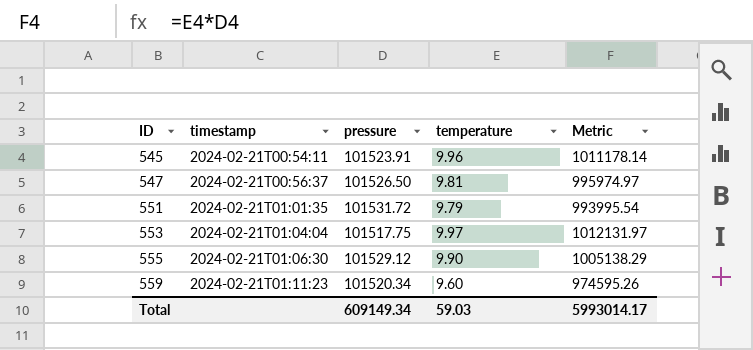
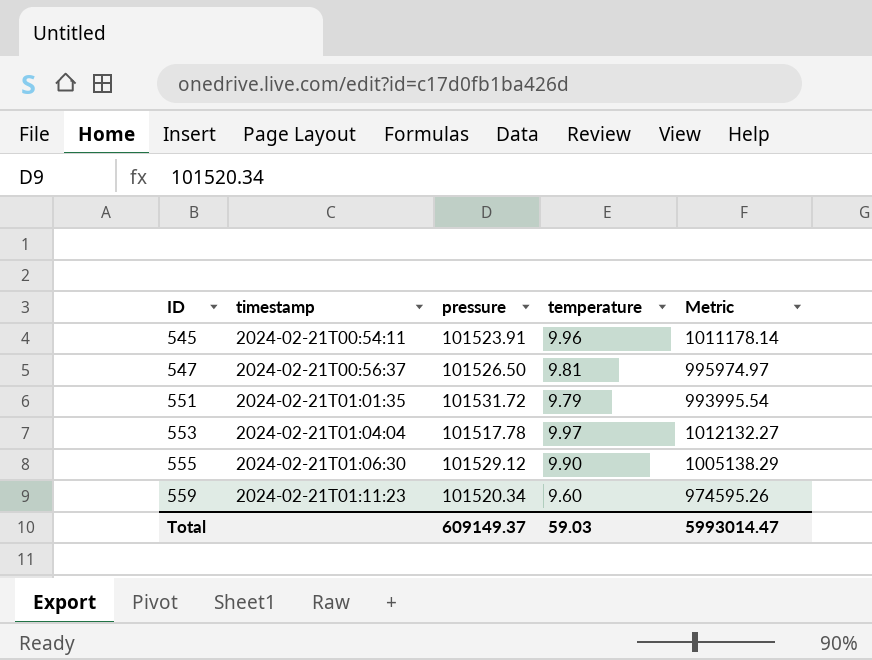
553 | pressure: 101517.75 -> 101517.78
553 | Metric: 1012131.97 -> 1012132.27
Total | pressure: 609149.34 -> 609149.37
Total | Metric: 5993014.17 -> 5993014.47

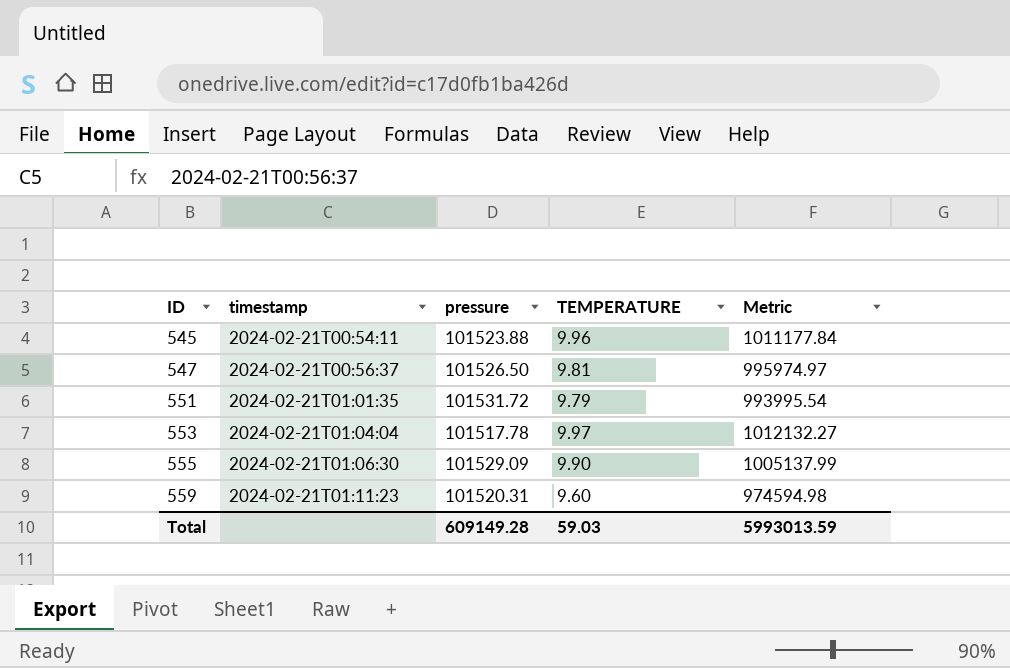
column name: temperature -> TEMPERATURE
545 | pressure: 101523.91 -> 101523.88
545 | Metric: 1011178.14 -> 1011177.84
555 | pressure: 101529.12 -> 101529.09
555 | Metric: 1005138.29 -> 1005137.99
559 | pressure: 101520.34 -> 101520.31
559 | Metric: 974595.26 -> 974594.98
Total | pressure: 609149.37 -> 609149.28
Total | Metric: 5993014.47 -> 5993013.59

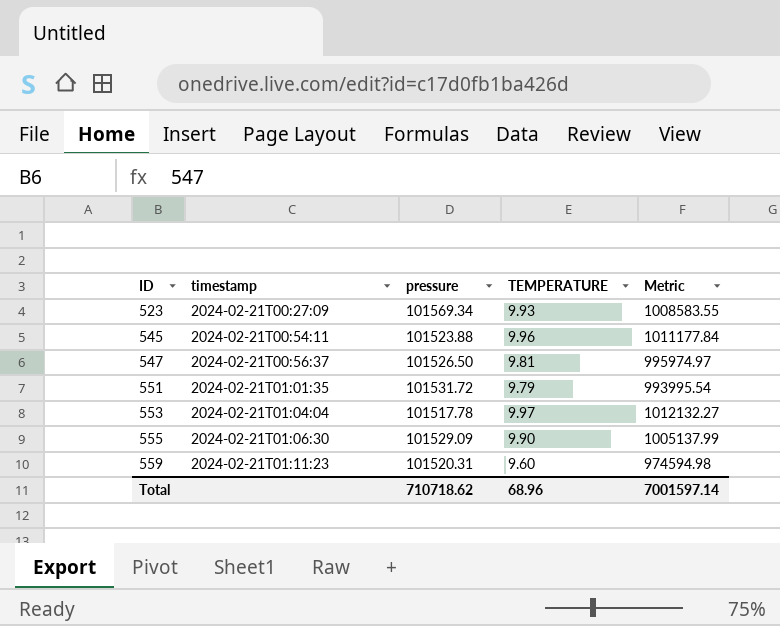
row 523: none -> 2024-02-21T00:27:09 | 101569.34 | 9.93 | 1008583.55
Total | pressure: 609149.28 -> 710718.62
Total | TEMPERATURE: 59.03 -> 68.96
Total | Metric: 5993013.59 -> 7001597.14

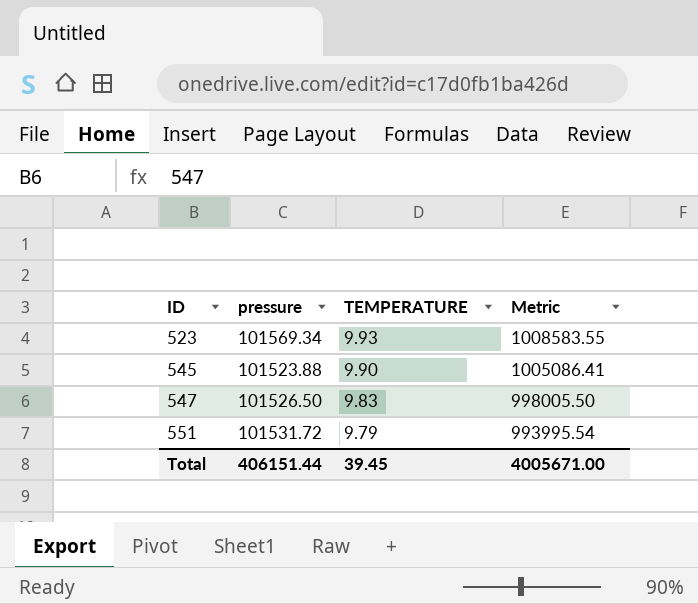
column timestamp | position: 2 -> none
row 553: 2024-02-21T01:04:04 | 101517.78 | 9.97 | 1012132.27 -> none
row 555: 2024-02-21T01:06:30 | 101529.09 | 9.90 | 1005137.99 -> none
row 559: 2024-02-21T01:11:23 | 101520.31 | 9.60 | 974594.98 -> none
545 | TEMPERATURE: 9.96 -> 9.90
545 | Metric: 1011177.84 -> 1005086.41
547 | TEMPERATURE: 9.81 -> 9.83
547 | Metric: 995974.97 -> 998005.50
Total | pressure: 710718.62 -> 406151.44
Total | TEMPERATURE: 68.96 -> 39.45
Total | Metric: 7001597.14 -> 4005671.00

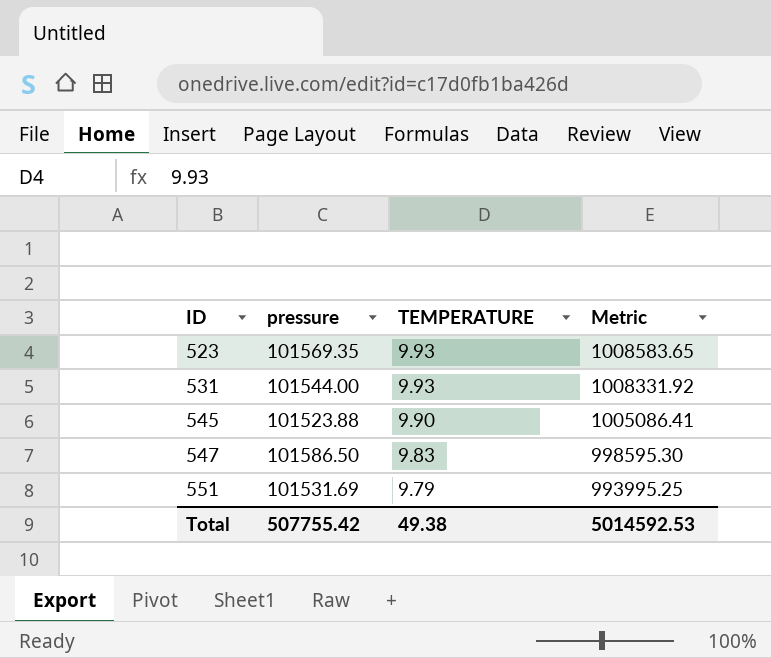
523 | pressure: 101569.34 -> 101569.35
523 | Metric: 1008583.55 -> 1008583.65
row 531: none -> 101544.00 | 9.93 | 1008331.92
547 | pressure: 101526.50 -> 101586.50
547 | Metric: 998005.50 -> 998595.30
551 | pressure: 101531.72 -> 101531.69
551 | Metric: 993995.54 -> 993995.25
Total | pressure: 406151.44 -> 507755.42
Total | TEMPERATURE: 39.45 -> 49.38
Total | Metric: 4005671.00 -> 5014592.53

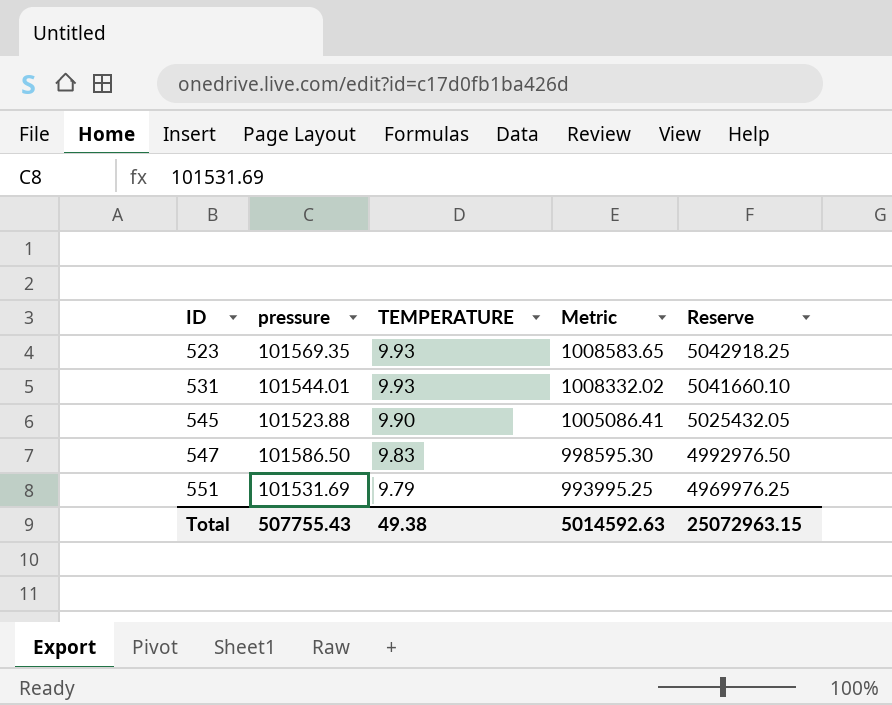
column Reserve | formula: none -> [Metric] * 5
531 | pressure: 101544.00 -> 101544.01
531 | Metric: 1008331.92 -> 1008332.02
Total | pressure: 507755.42 -> 507755.43
Total | Metric: 5014592.53 -> 5014592.63

